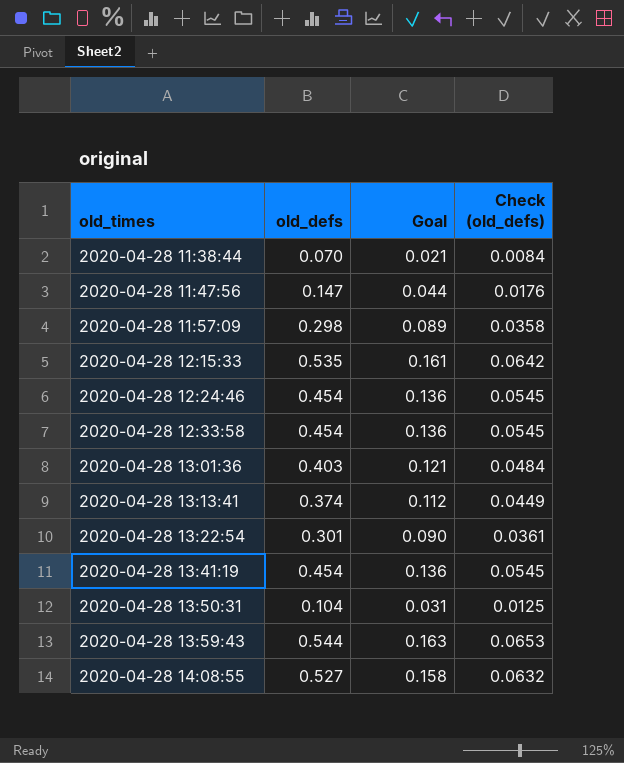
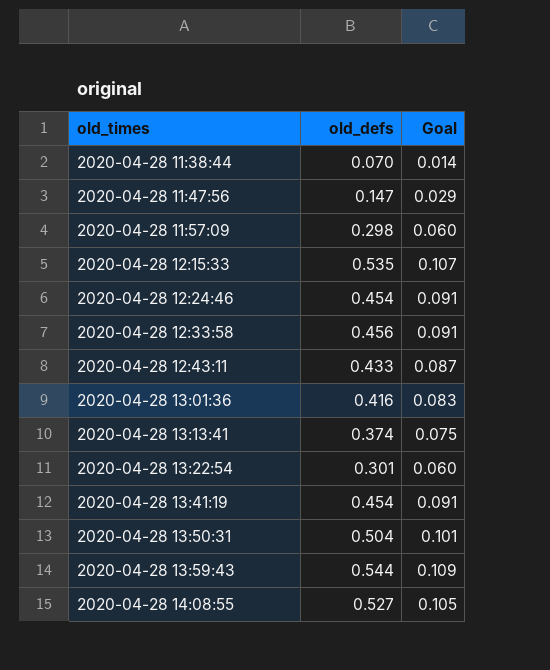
column Check (old_defs) | formula: [old_defs] * 0.12 -> none
column Goal | formula: [old_defs] * 0.3 -> [old_defs] * 0.2
2020-04-28 12:33:58 | old_defs: 0.454 -> 0.456
row 2020-04-28 12:43:11: none -> 0.433 | 0.087
2020-04-28 13:01:36 | old_defs: 0.403 -> 0.416
2020-04-28 13:50:31 | old_defs: 0.104 -> 0.504

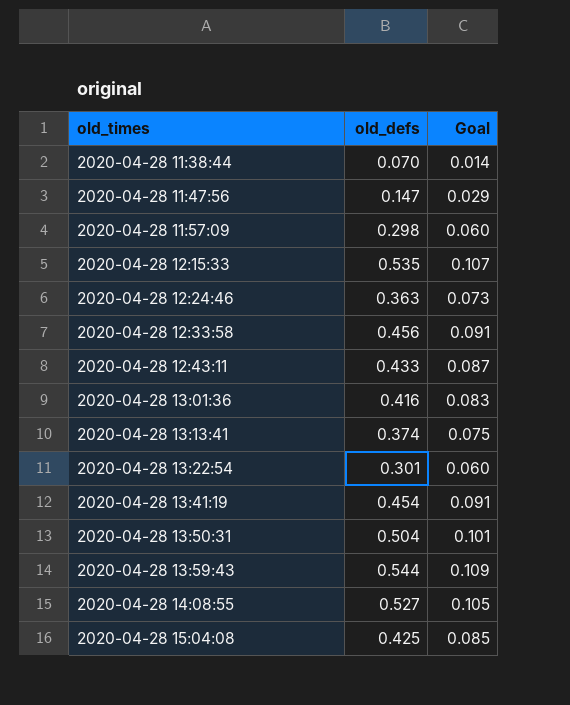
2020-04-28 12:24:46 | old_defs: 0.454 -> 0.363
2020-04-28 12:24:46 | Goal: 0.091 -> 0.073
row 2020-04-28 15:04:08: none -> 0.425 | 0.085

